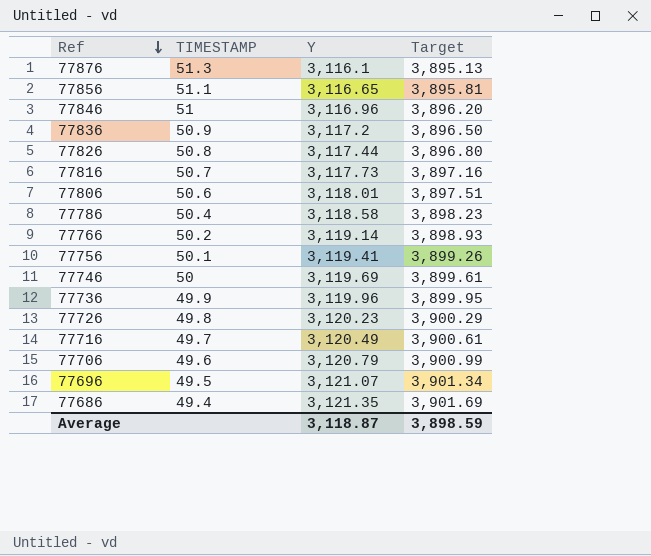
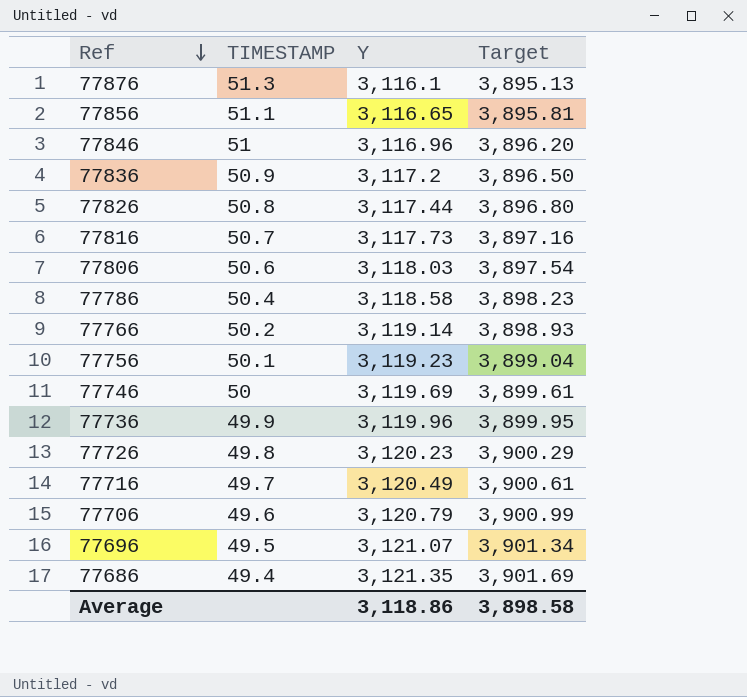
77806 | Y: 3,118.01 -> 3,118.03
77806 | Target: 3,897.51 -> 3,897.54
77756 | Y: 3,119.41 -> 3,119.23
77756 | Target: 3,899.26 -> 3,899.04
Average | Y: 3,118.87 -> 3,118.86
Average | Target: 3,898.59 -> 3,898.58

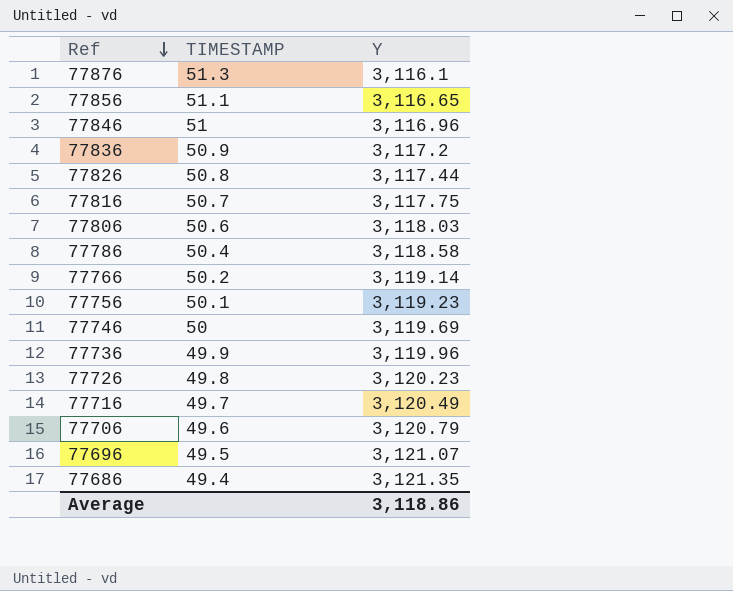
column Target | formula: [Y] * 1.25 -> none
77816 | Y: 3,117.73 -> 3,117.75

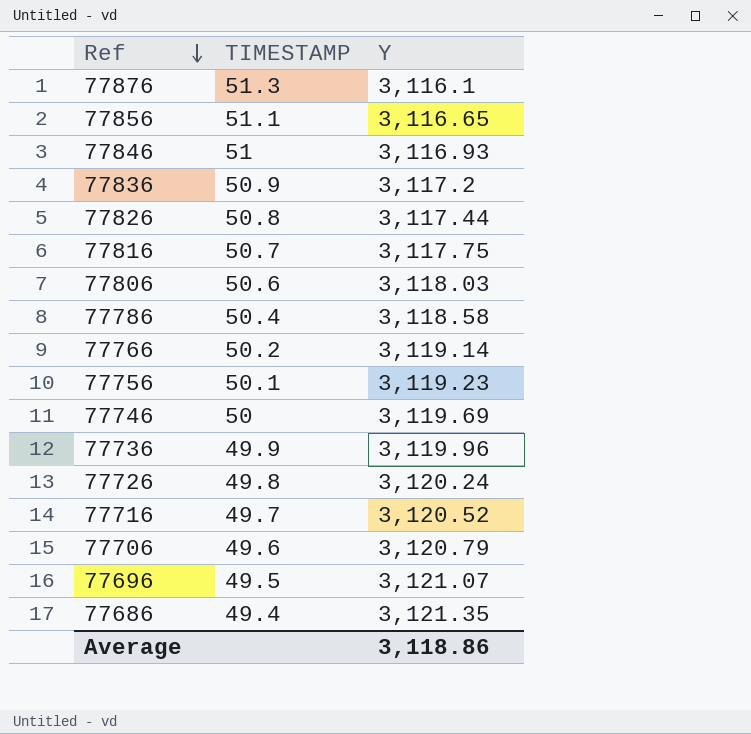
77846 | Y: 3,116.96 -> 3,116.93
77726 | Y: 3,120.23 -> 3,120.24
77716 | Y: 3,120.49 -> 3,120.52

